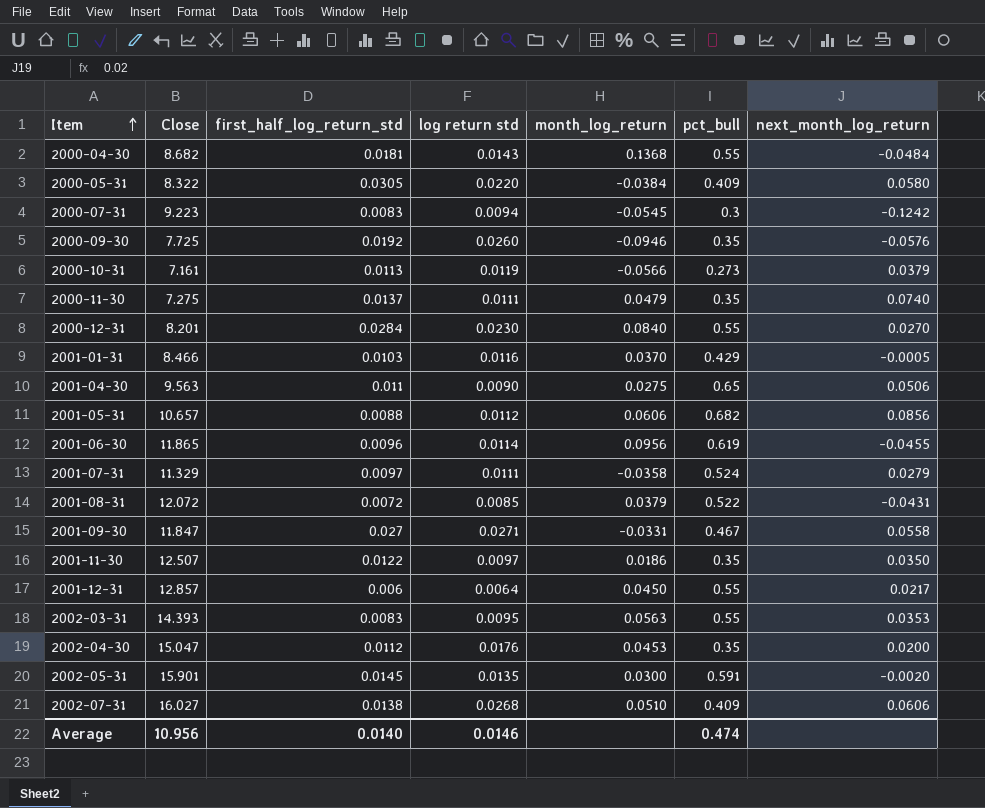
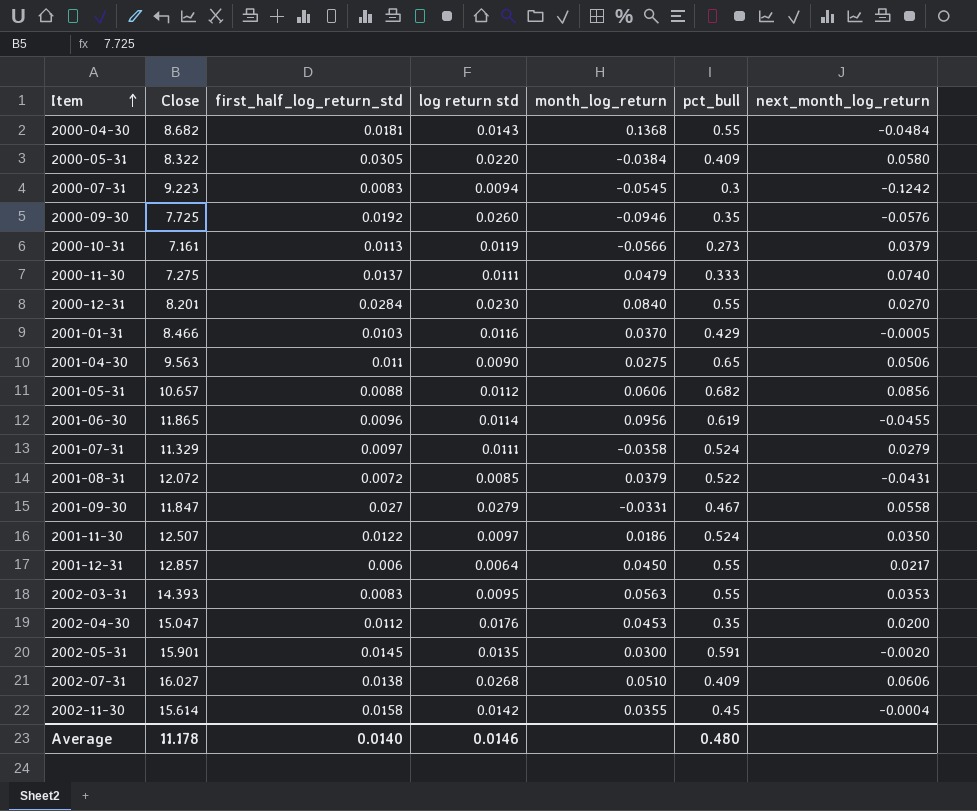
2000-11-30 | pct_bull: 0.35 -> 0.333
2001-09-30 | log return std: 0.0271 -> 0.0279
2001-11-30 | pct_bull: 0.35 -> 0.524
row 2002-11-30: none -> 15.614 | 0.0158 | 0.0142 | 0.0355 | 0.45 | -0.0004
Average | Close: 10.956 -> 11.178
Average | pct_bull: 0.474 -> 0.480

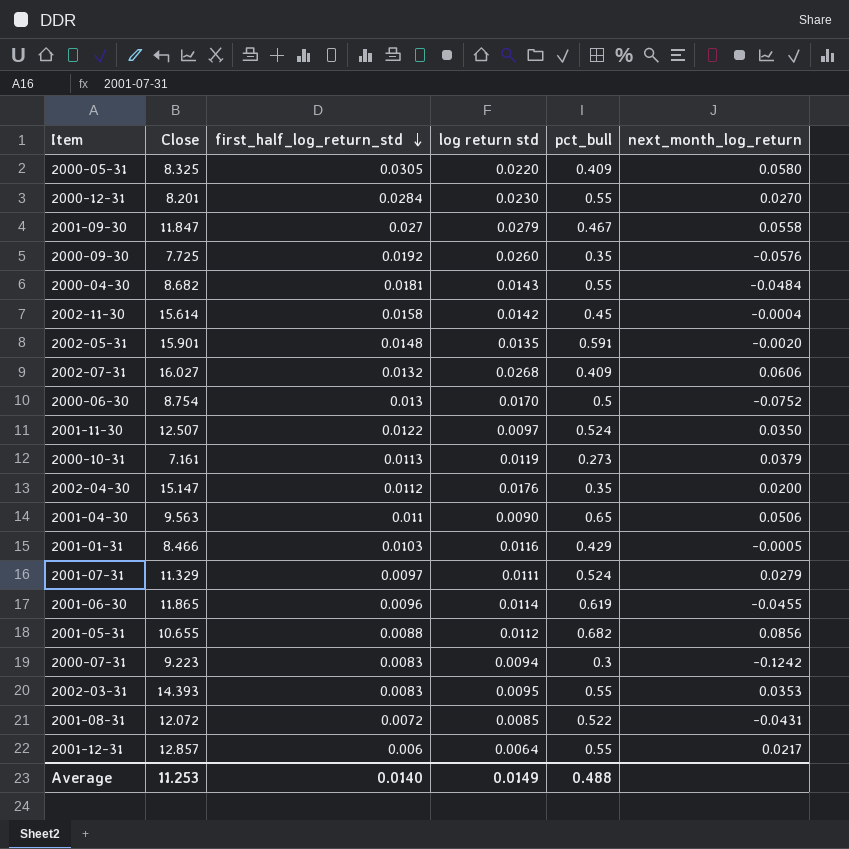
row order: Item ascending -> first_half_log_return_std descending
column month_log_return | position: 5 -> none
row 2000-11-30: 7.275 | 0.0137 | 0.0111 | 0.0479 | 0.333 | 0.0740 -> none
2000-05-31 | Close: 8.322 -> 8.325
2002-05-31 | first_half_log_return_std: 0.0145 -> 0.0148
2002-07-31 | first_half_log_return_std: 0.0138 -> 0.0132
row 2000-06-30: none -> 8.754 | 0.013 | 0.0170 | 0.5 | -0.0752
2002-04-30 | Close: 15.047 -> 15.147
2001-05-31 | Close: 10.657 -> 10.655
Average | Close: 11.178 -> 11.253
Average | log return std: 0.0146 -> 0.0149
Average | pct_bull: 0.480 -> 0.488

